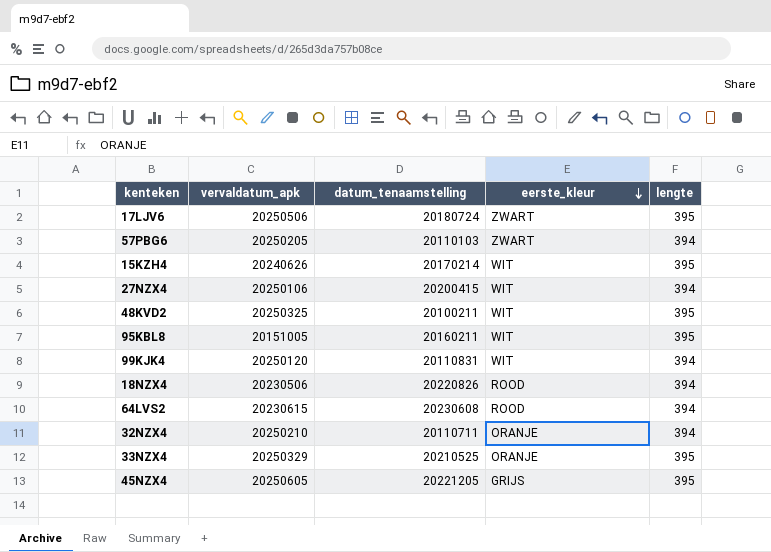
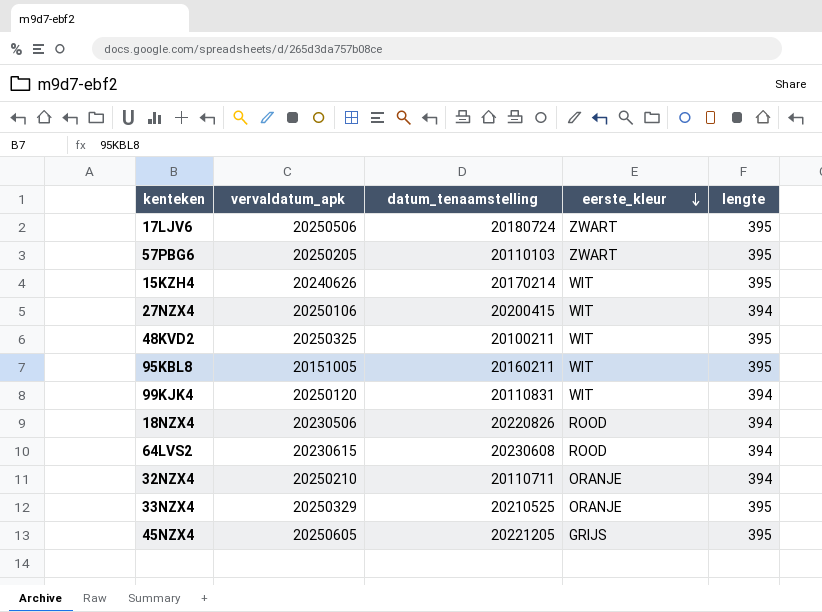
57PBG6 | lengte: 394 -> 395

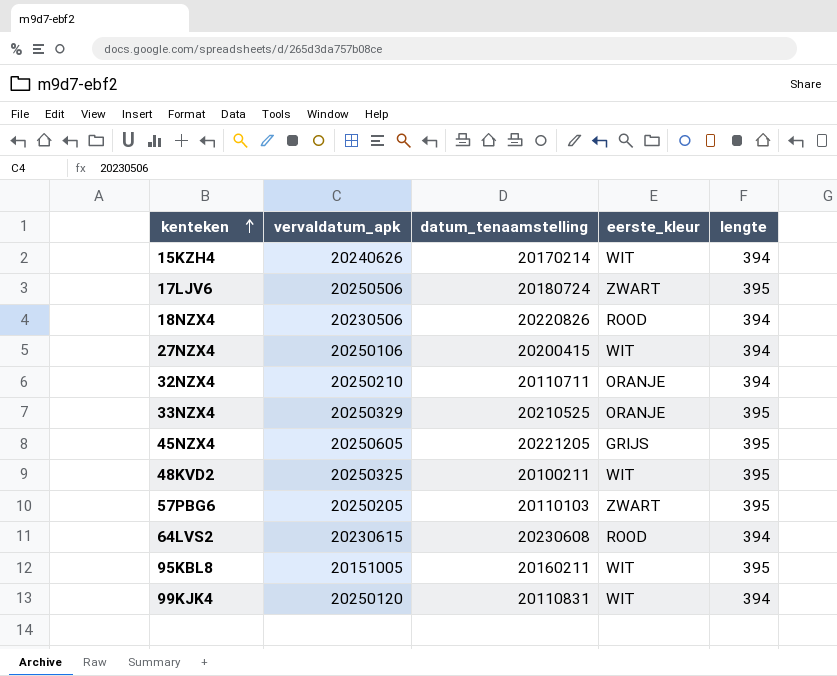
row order: eerste_kleur descending -> kenteken ascending
15KZH4 | lengte: 395 -> 394

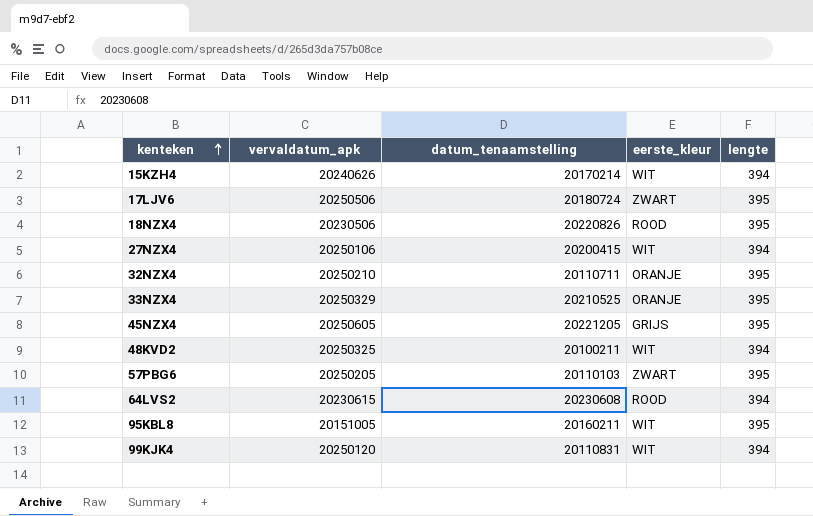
18NZX4 | lengte: 394 -> 395
32NZX4 | lengte: 394 -> 395
48KVD2 | lengte: 395 -> 394

